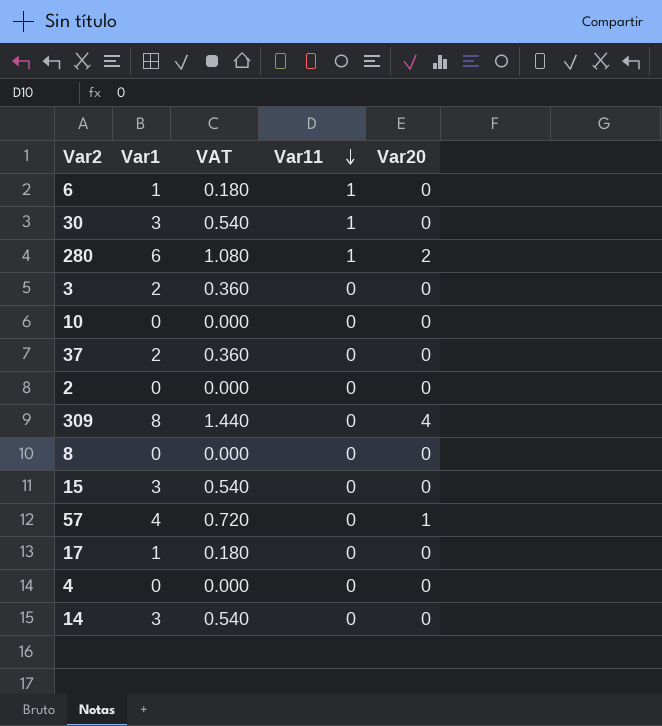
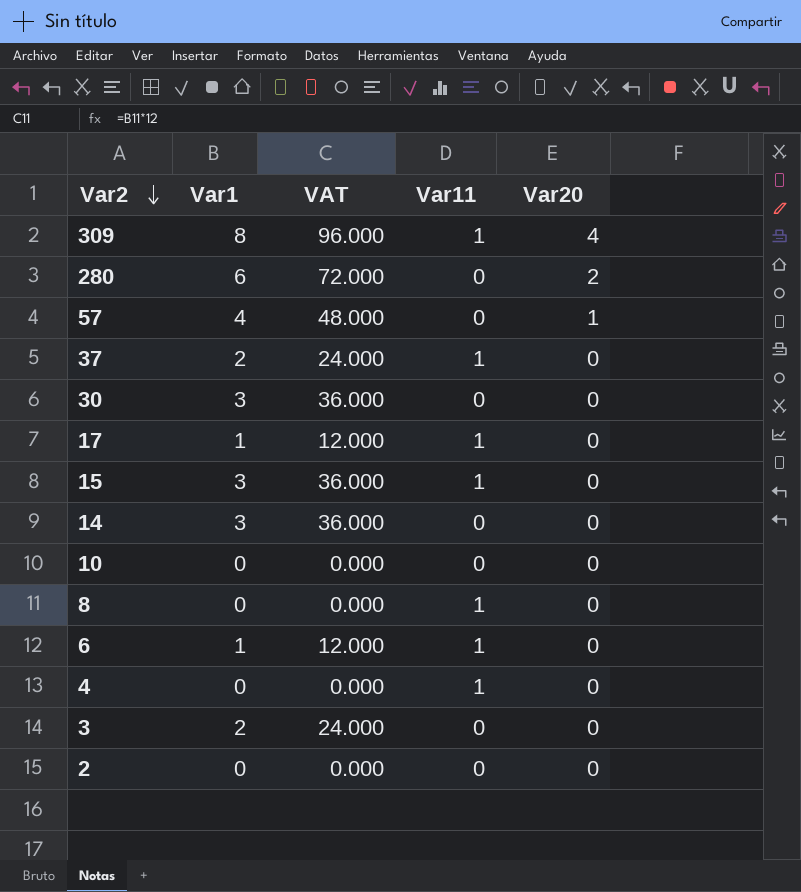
row order: Var11 descending -> Var2 descending
column VAT | formula: [Var1] * 0.18 -> [Var1] * 12
309 | Var11: 0 -> 1
280 | Var11: 1 -> 0
37 | Var11: 0 -> 1
30 | Var11: 1 -> 0
17 | Var11: 0 -> 1
15 | Var11: 0 -> 1
8 | Var11: 0 -> 1
4 | Var11: 0 -> 1

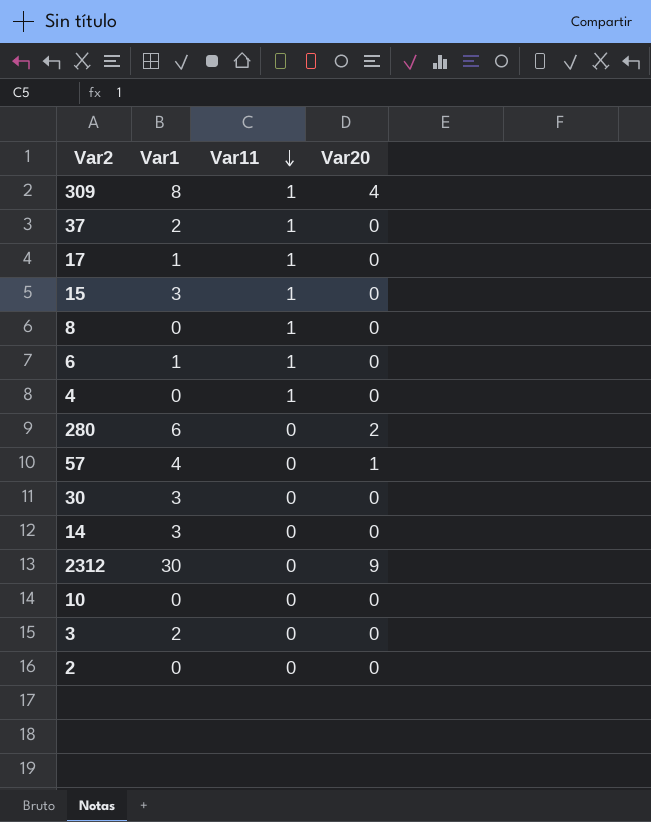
row order: Var2 descending -> Var11 descending
column VAT | formula: [Var1] * 12 -> none
row 2312: none -> 30 | 0 | 9

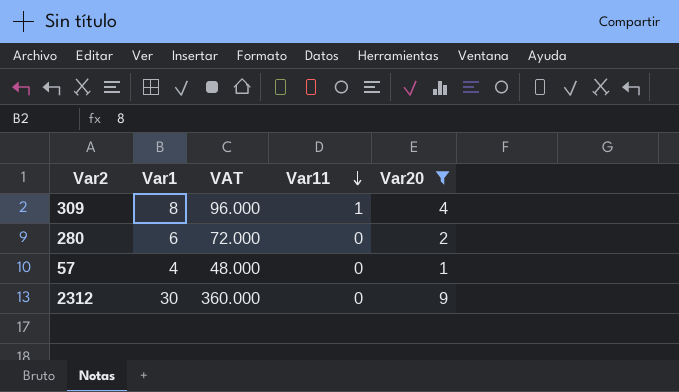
filter: none -> Var20 != 0
column VAT | formula: none -> [Var1] * 12

